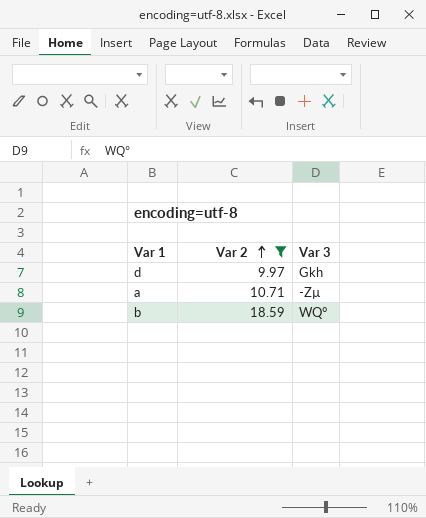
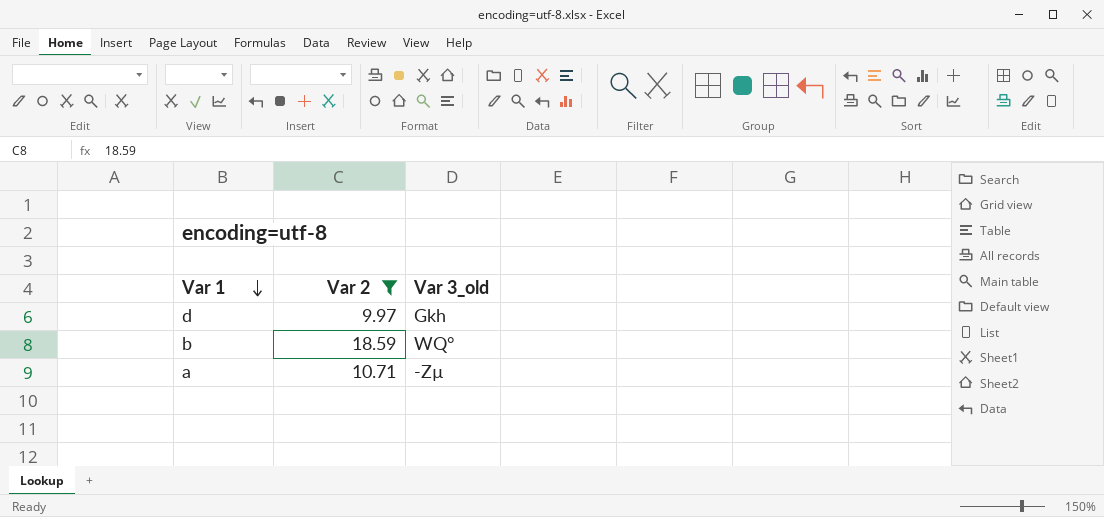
row order: Var 2 ascending -> Var 1 descending
column name: Var 3 -> Var 3_old

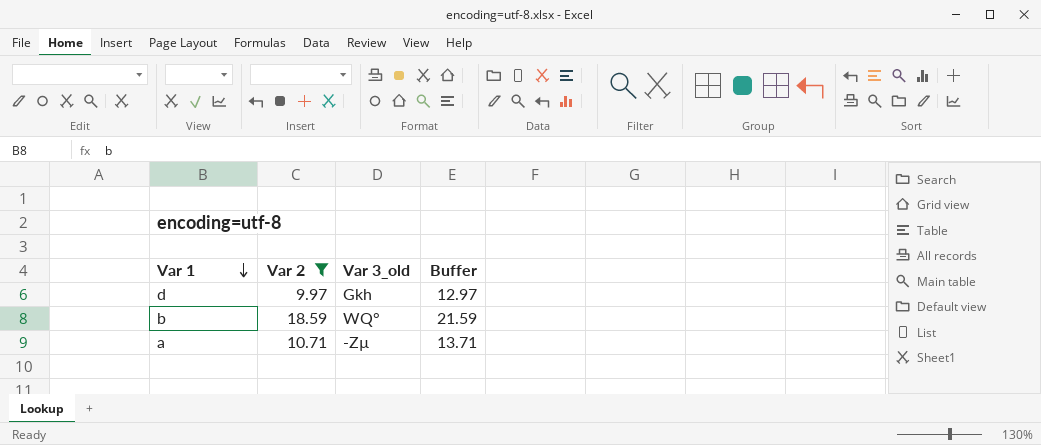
column Buffer | formula: none -> [Var 2] + 3

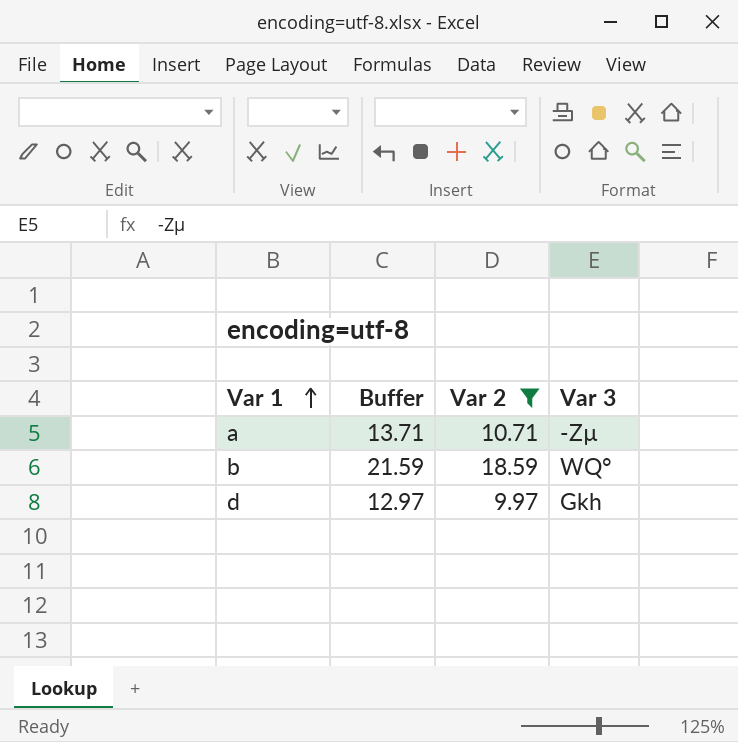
row order: Var 1 descending -> Var 1 ascending
column Buffer | position: 4 -> 2
column name: Var 3_old -> Var 3

